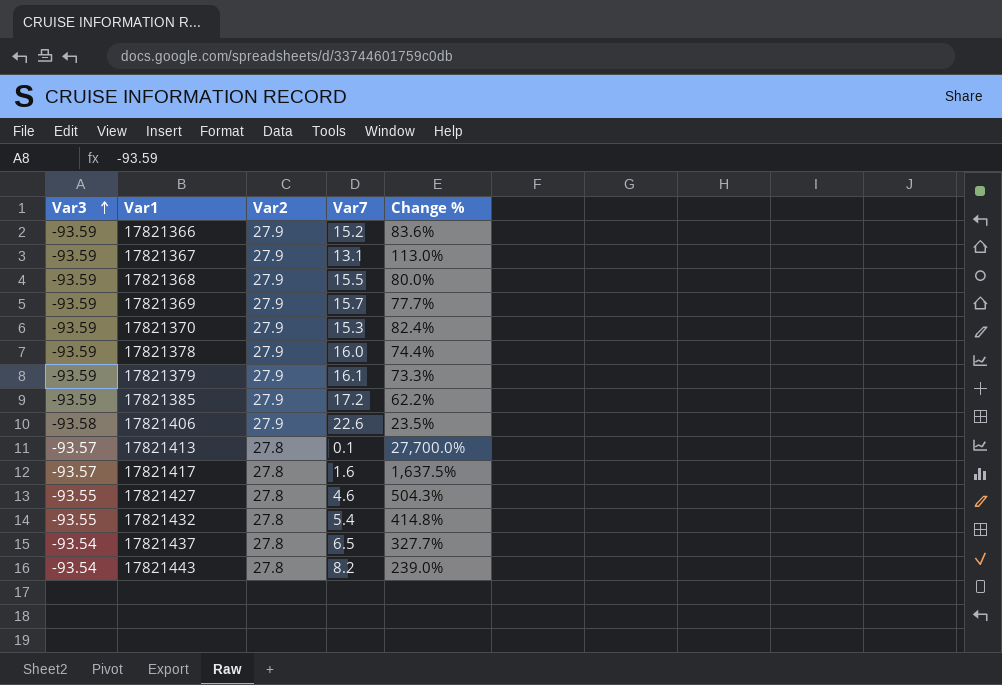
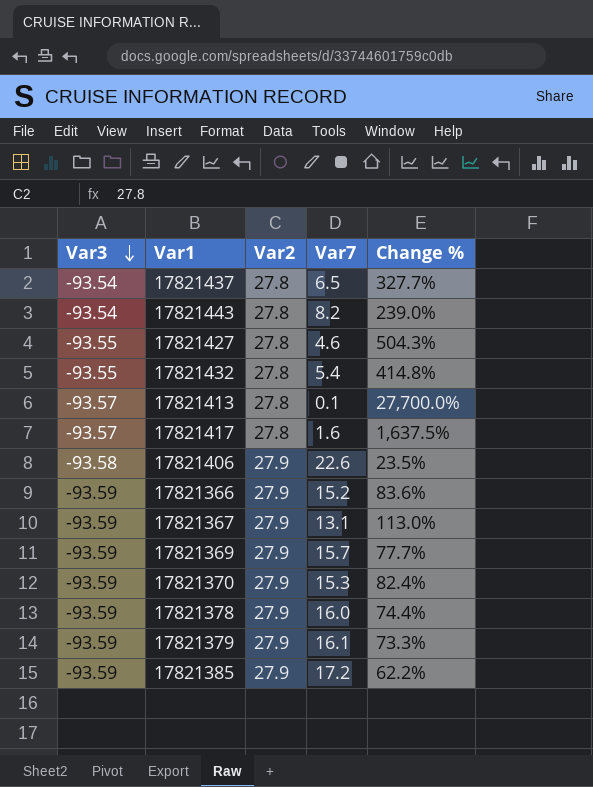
row order: Var3 ascending -> Var3 descending
row 17821368: -93.59 | 27.9 | 15.5 | 80.0% -> none

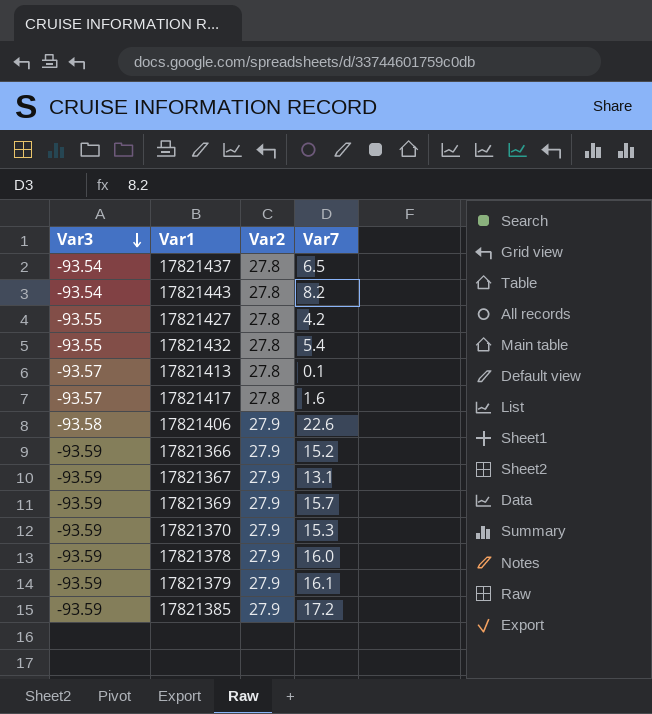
column Change % | formula: ([Var2] - [Var7]) / [Var7] -> none
17821427 | Var7: 4.6 -> 4.2

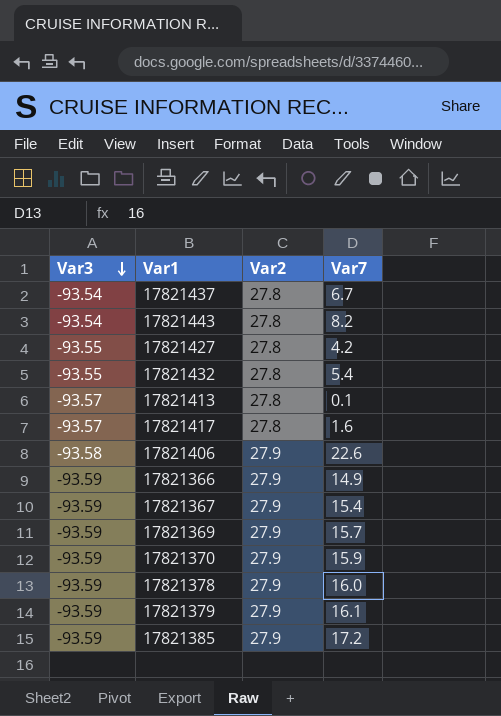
17821437 | Var7: 6.5 -> 6.7
17821366 | Var7: 15.2 -> 14.9
17821367 | Var7: 13.1 -> 15.4
17821370 | Var7: 15.3 -> 15.9

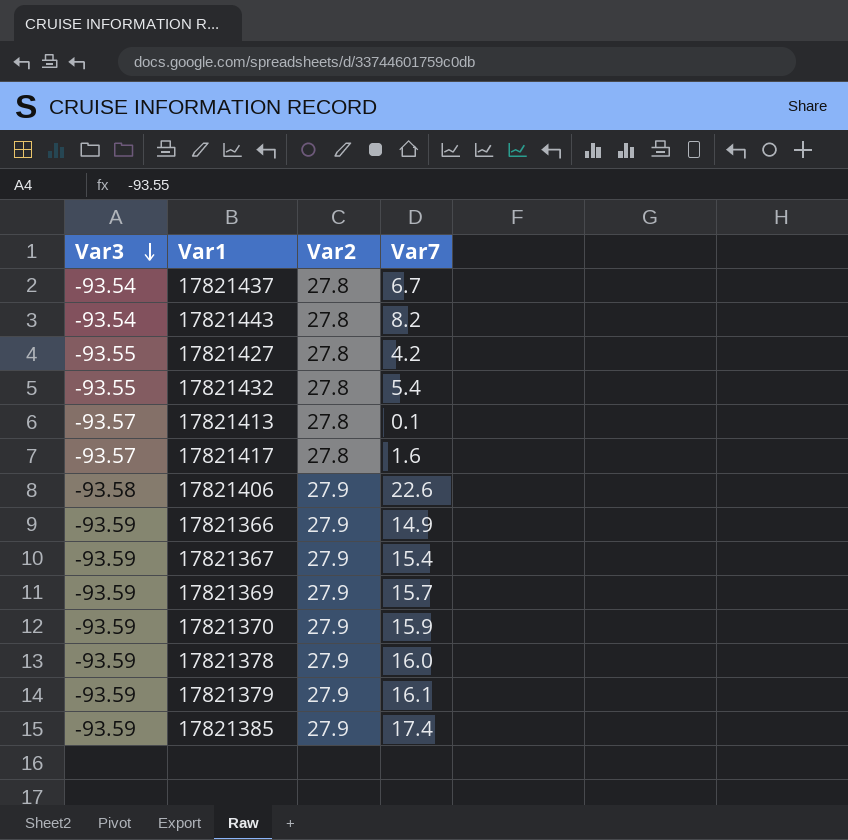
17821385 | Var7: 17.2 -> 17.4

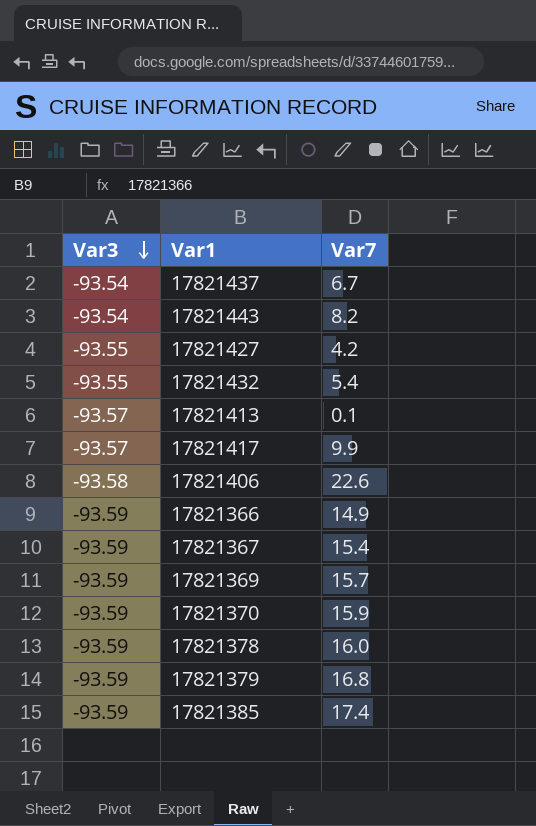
column Var2 | position: 3 -> none
17821417 | Var7: 1.6 -> 9.9
17821379 | Var7: 16.1 -> 16.8

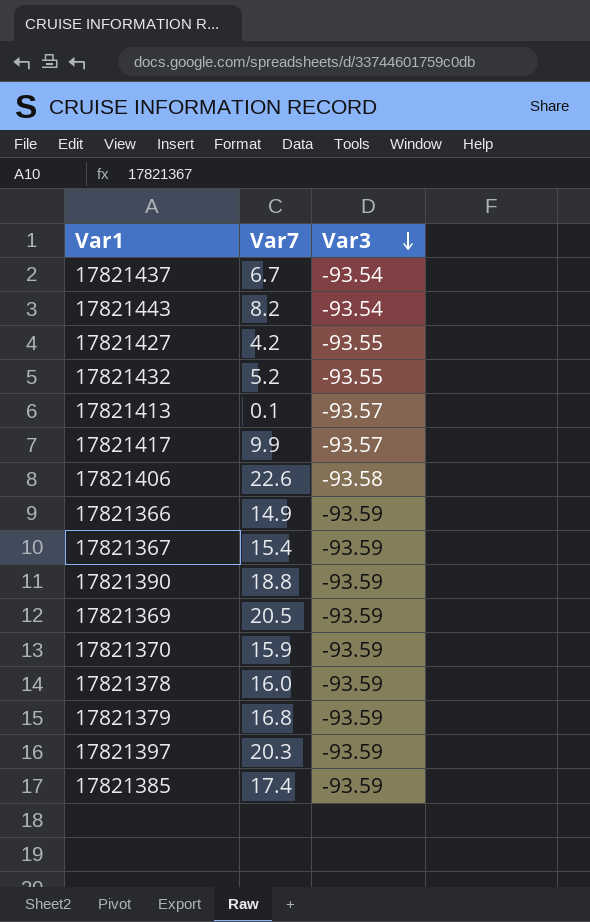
column Var3 | position: 1 -> 3
17821432 | Var7: 5.4 -> 5.2
row 17821390: none -> 18.8 | -93.59
17821369 | Var7: 15.7 -> 20.5
row 17821397: none -> 20.3 | -93.59

